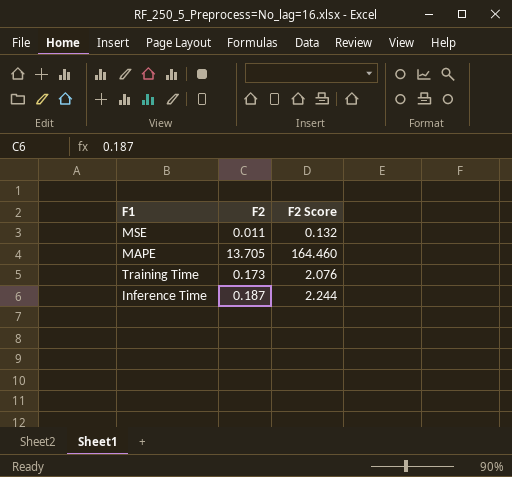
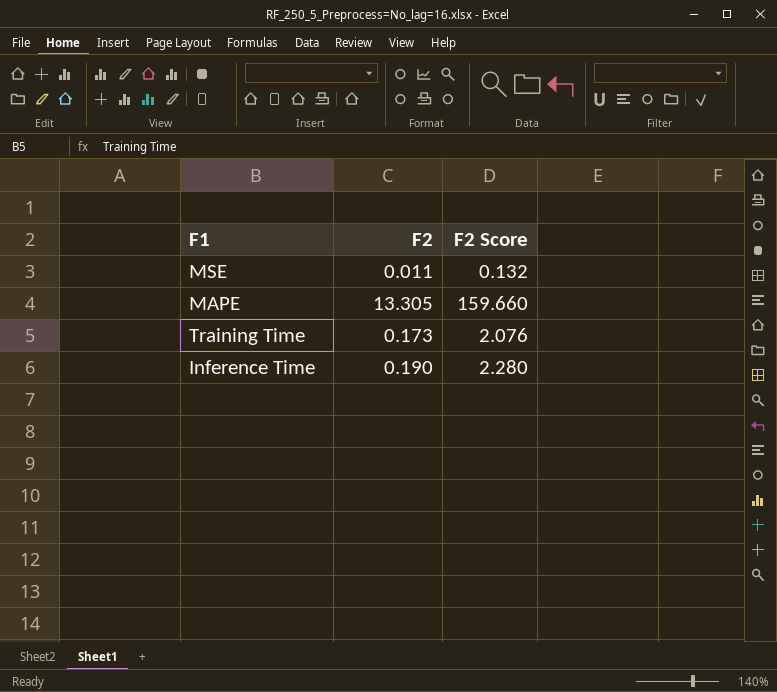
MAPE | F2: 13.705 -> 13.305
MAPE | F2 Score: 164.460 -> 159.660
Inference Time | F2: 0.187 -> 0.190
Inference Time | F2 Score: 2.244 -> 2.280

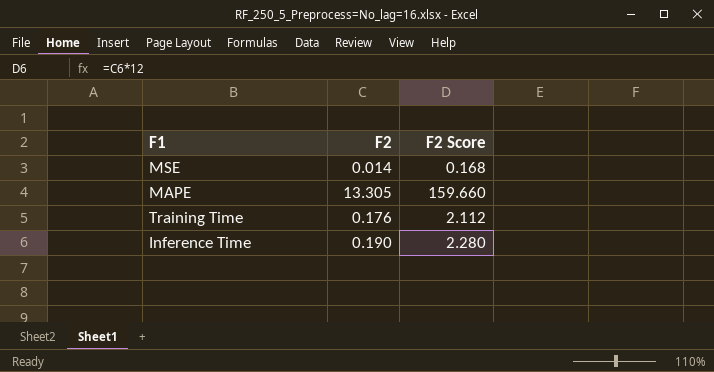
MSE | F2: 0.011 -> 0.014
MSE | F2 Score: 0.132 -> 0.168
Training Time | F2: 0.173 -> 0.176
Training Time | F2 Score: 2.076 -> 2.112

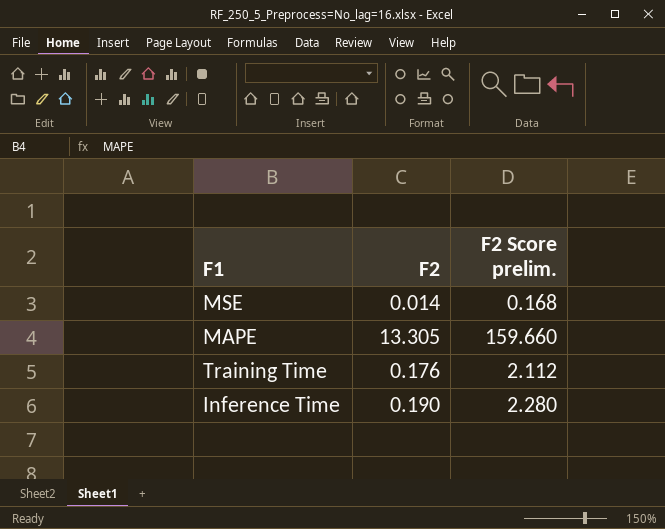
column name: F2 Score -> F2 Score prelim.

